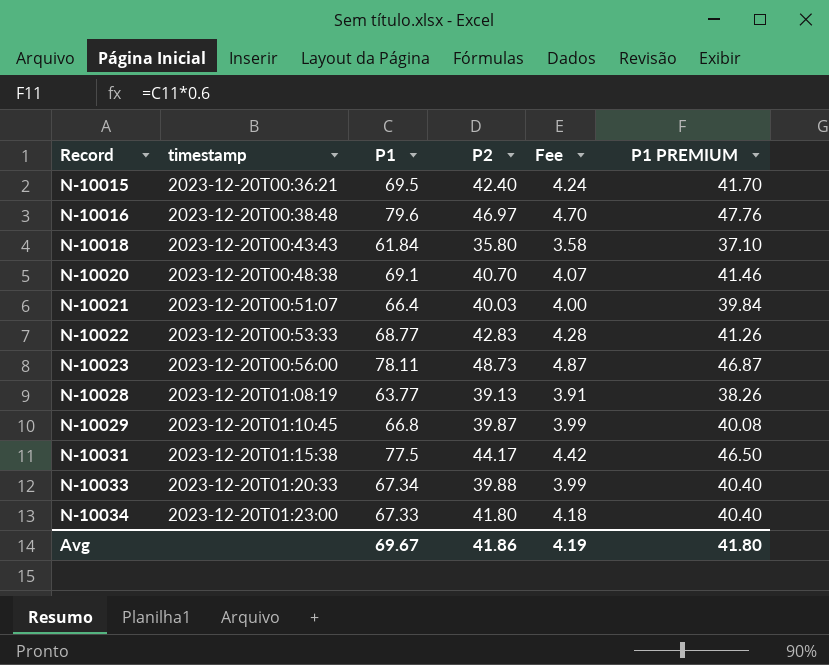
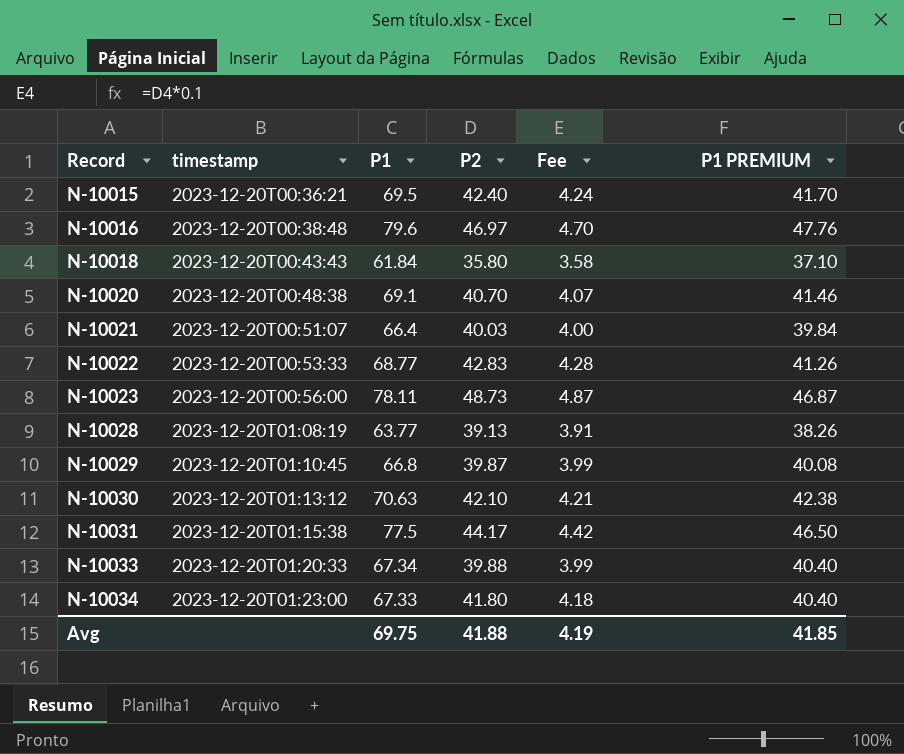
row N-10030: none -> 2023-12-20T01:13:12 | 70.63 | 42.10 | 4.21 | 42.38
Avg | P1: 69.67 -> 69.75
Avg | P2: 41.86 -> 41.88
Avg | P1 PREMIUM: 41.80 -> 41.85

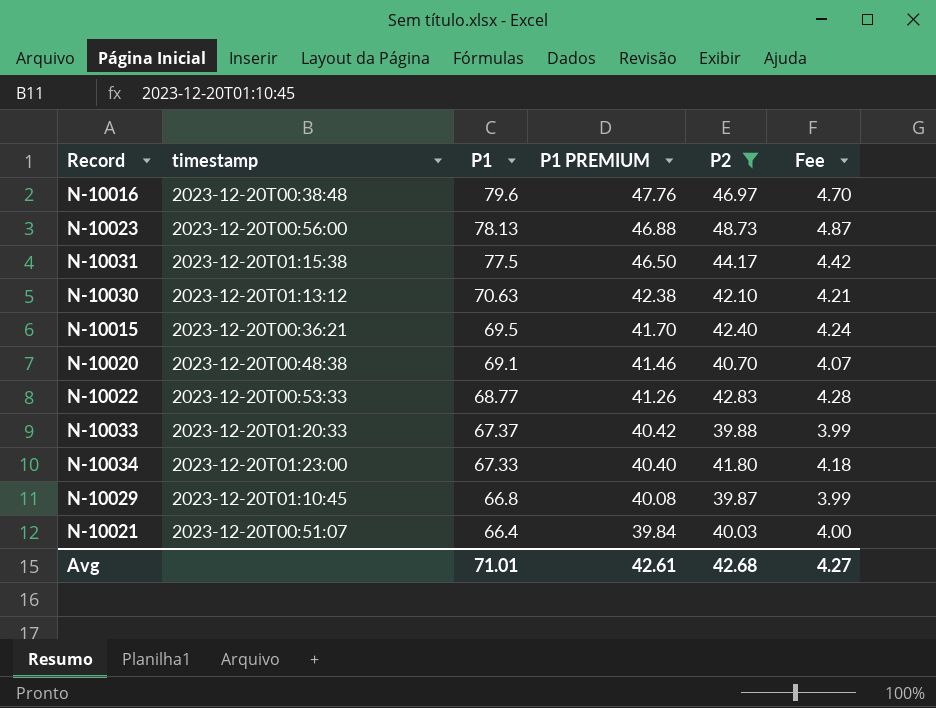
filter: none -> P2 >= 39.87
row order: Record ascending -> P1 descending
column P1 PREMIUM | position: 6 -> 4
N-10023 | P1: 78.11 -> 78.13
N-10023 | P1 PREMIUM: 46.87 -> 46.88
N-10033 | P1: 67.34 -> 67.37
N-10033 | P1 PREMIUM: 40.40 -> 40.42
Avg | P1: 69.75 -> 71.01
Avg | P1 PREMIUM: 41.85 -> 42.61
Avg | P2: 41.88 -> 42.68
Avg | Fee: 4.19 -> 4.27

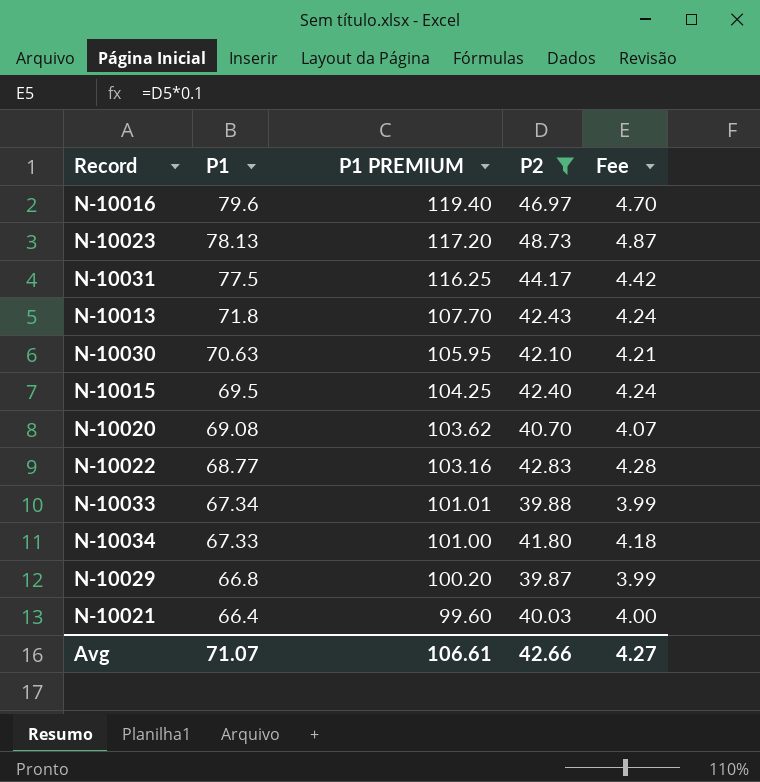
column timestamp | position: 2 -> none
column P1 PREMIUM | formula: [P1] * 0.6 -> [P1] * 1.5
row N-10013: none -> 71.8 | 107.70 | 42.43 | 4.24
N-10020 | P1: 69.1 -> 69.08
N-10033 | P1: 67.37 -> 67.34
Avg | P1: 71.01 -> 71.07
Avg | P1 PREMIUM: 42.61 -> 106.61
Avg | P2: 42.68 -> 42.66

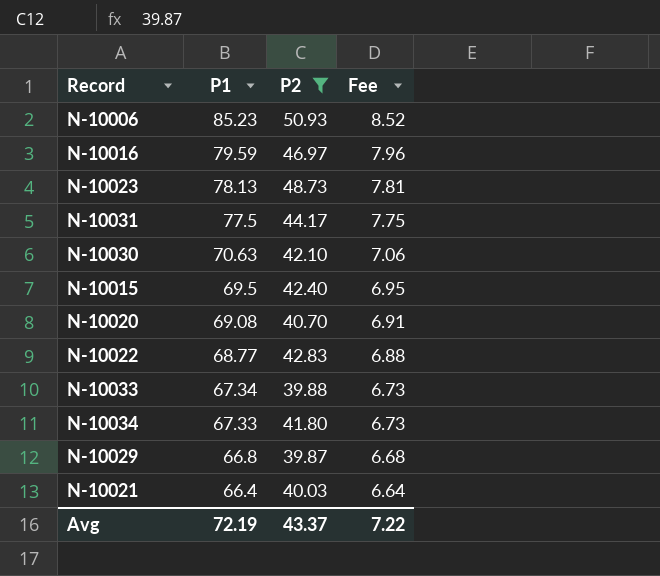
column P1 PREMIUM | formula: [P1] * 1.5 -> none
column Fee | formula: [P2] * 0.1 -> [P1] * 0.1
row N-10013: 71.8 | 107.70 | 42.43 | 4.24 -> none
row N-10006: none -> 85.23 | 50.93 | 8.52
N-10016 | P1: 79.6 -> 79.59
Avg | P1: 71.07 -> 72.19
Avg | P2: 42.66 -> 43.37
Avg | Fee: 4.27 -> 7.22

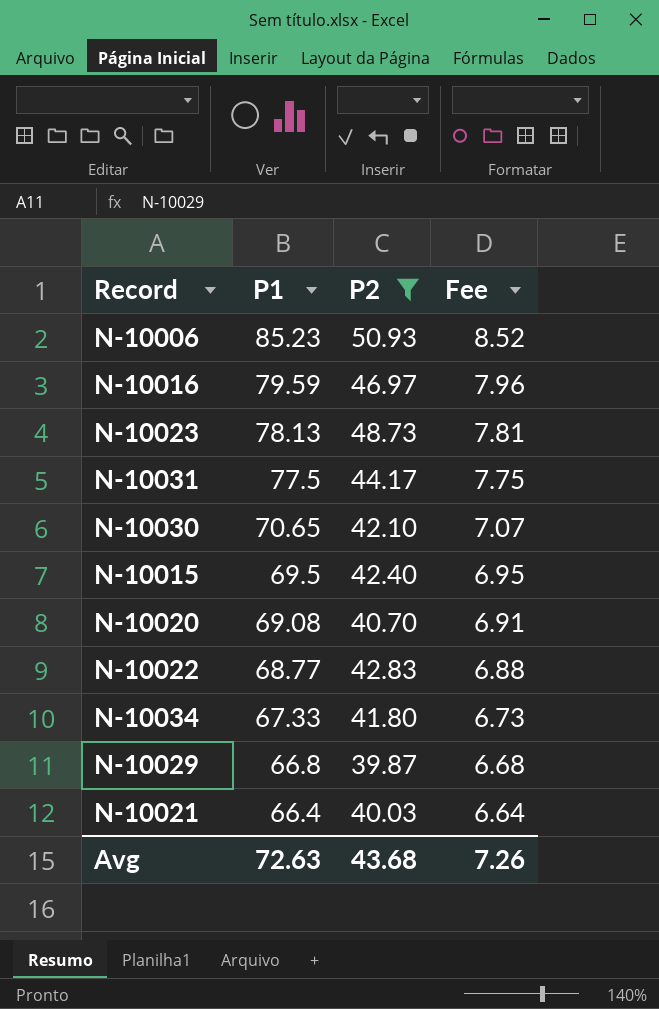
row N-10033: 67.34 | 39.88 | 6.73 -> none
N-10030 | P1: 70.63 -> 70.65
N-10030 | Fee: 7.06 -> 7.07
Avg | P1: 72.19 -> 72.63
Avg | P2: 43.37 -> 43.68
Avg | Fee: 7.22 -> 7.26

